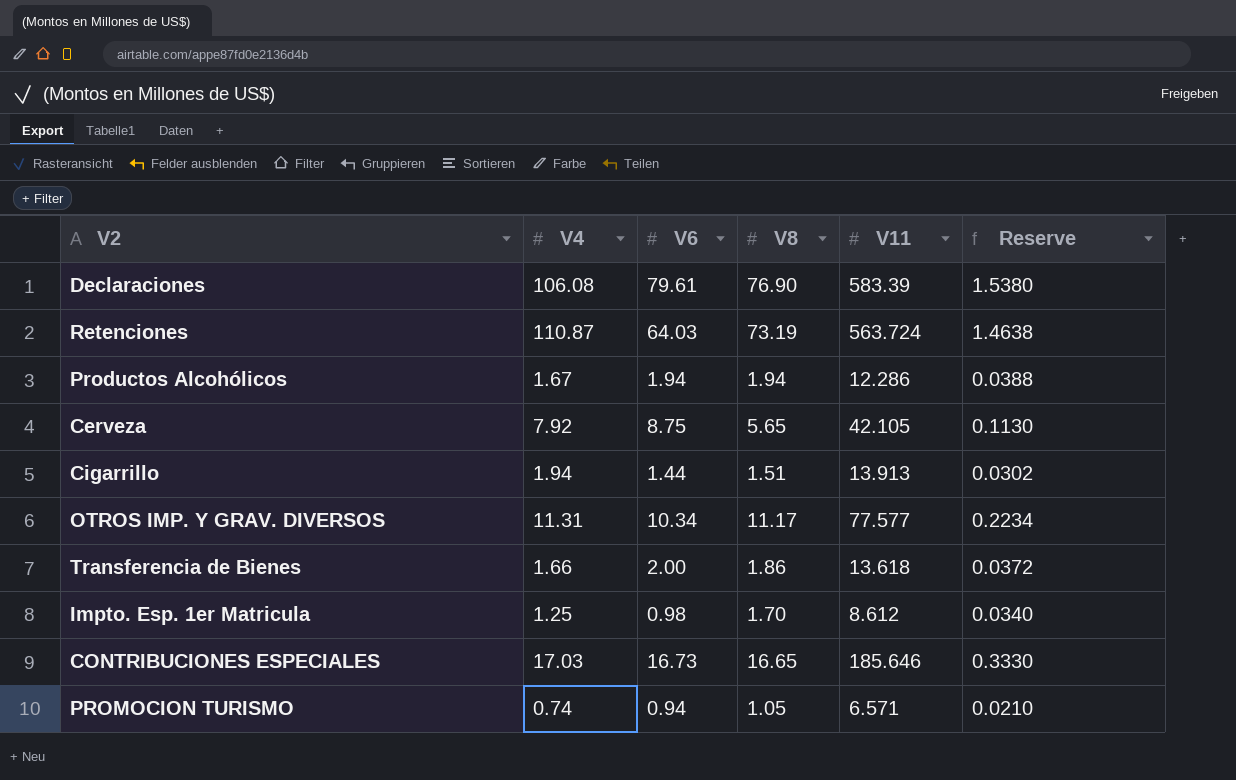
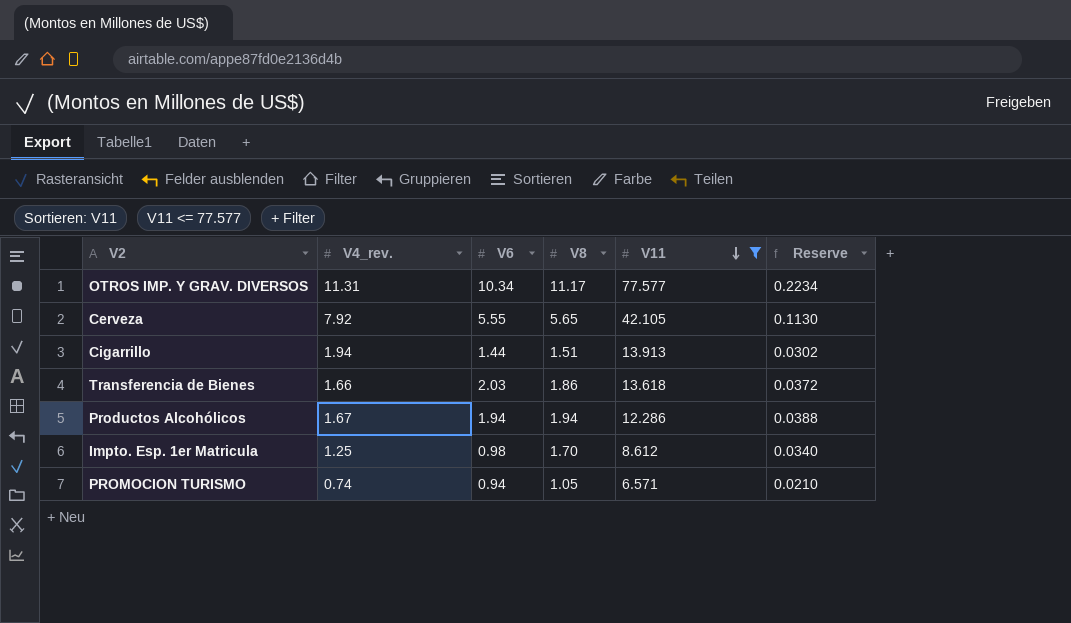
filter: none -> V11 <= 77.577
row order: none -> V11 descending
column name: V4 -> V4_rev.
Cerveza | V6: 8.75 -> 5.55
Transferencia de Bienes | V6: 2.00 -> 2.03

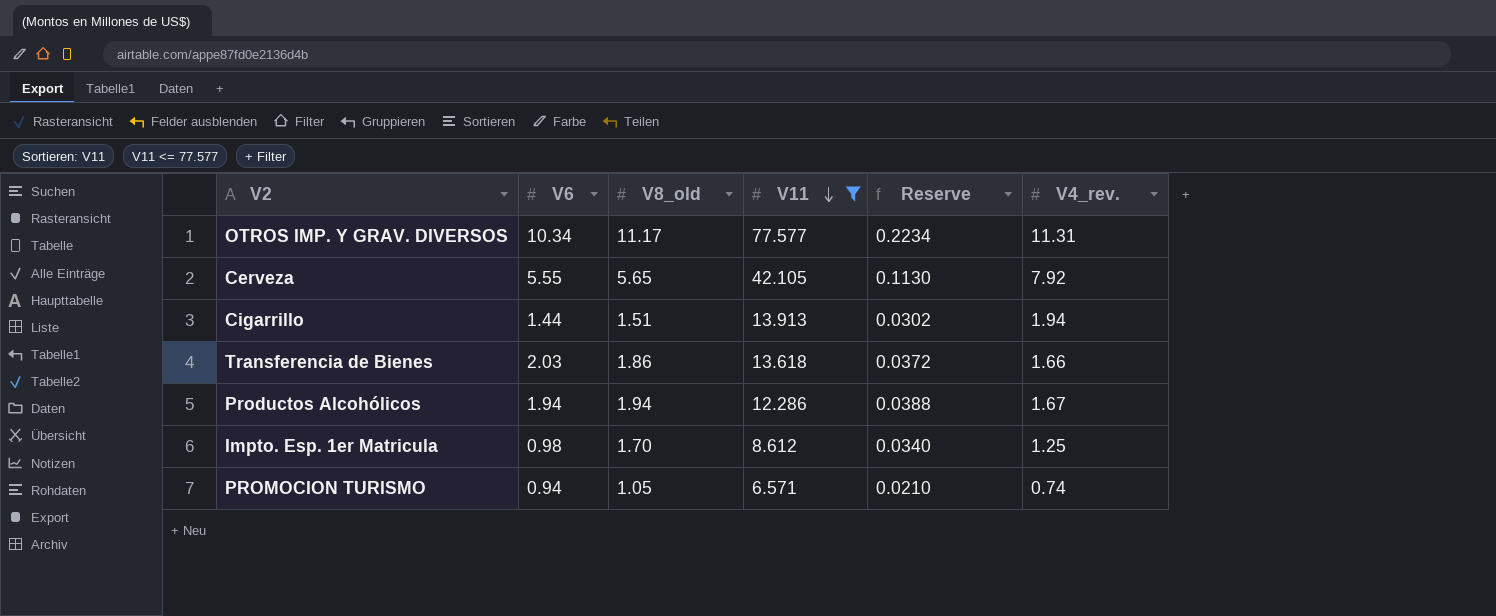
column name: V8 -> V8_old
column V4_rev. | position: 2 -> 6

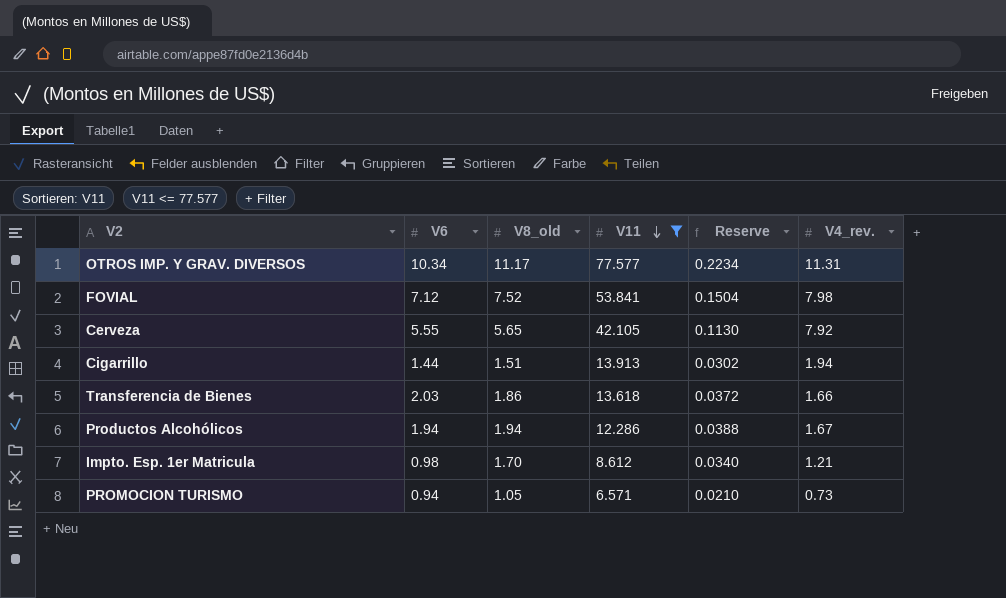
row FOVIAL: none -> 7.12 | 7.52 | 53.841 | 0.1504 | 7.98
Impto. Esp. 1er Matricula | V4_rev.: 1.25 -> 1.21
PROMOCION TURISMO | V4_rev.: 0.74 -> 0.73

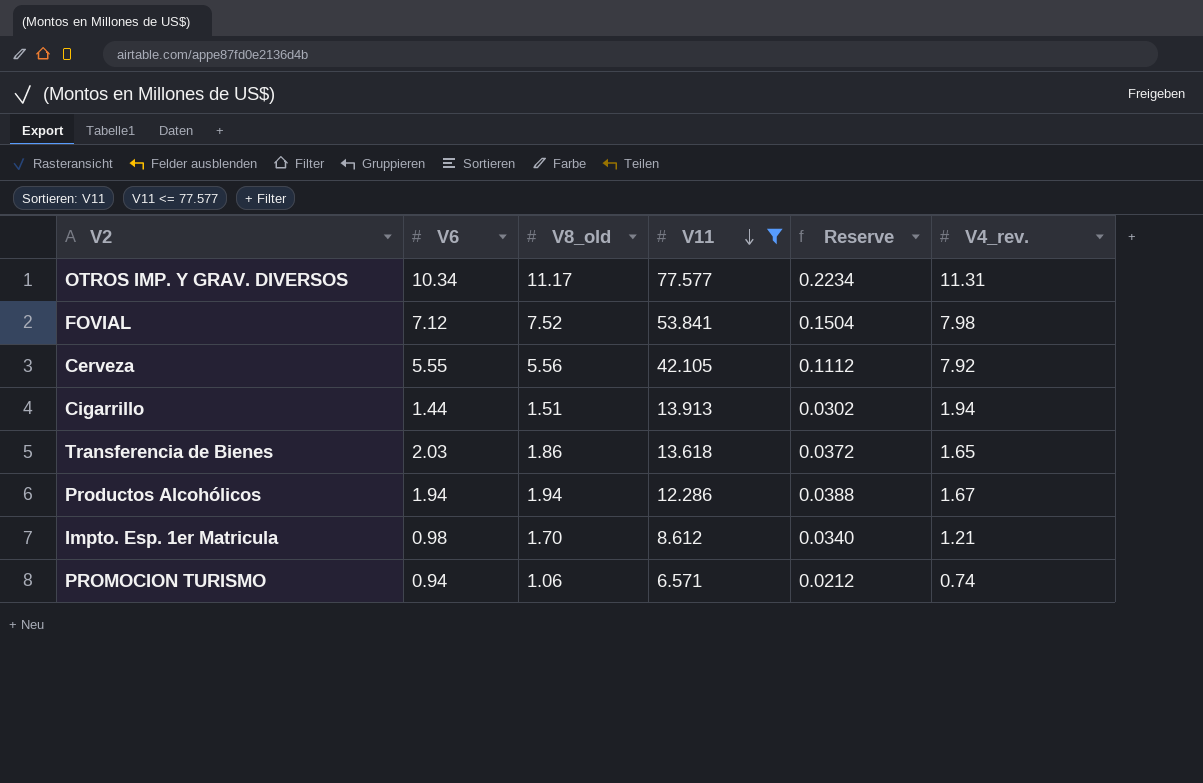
Cerveza | V8_old: 5.65 -> 5.56
Cerveza | Reserve: 0.1130 -> 0.1112
Transferencia de Bienes | V4_rev.: 1.66 -> 1.65
PROMOCION TURISMO | V8_old: 1.05 -> 1.06
PROMOCION TURISMO | Reserve: 0.0210 -> 0.0212
PROMOCION TURISMO | V4_rev.: 0.73 -> 0.74

